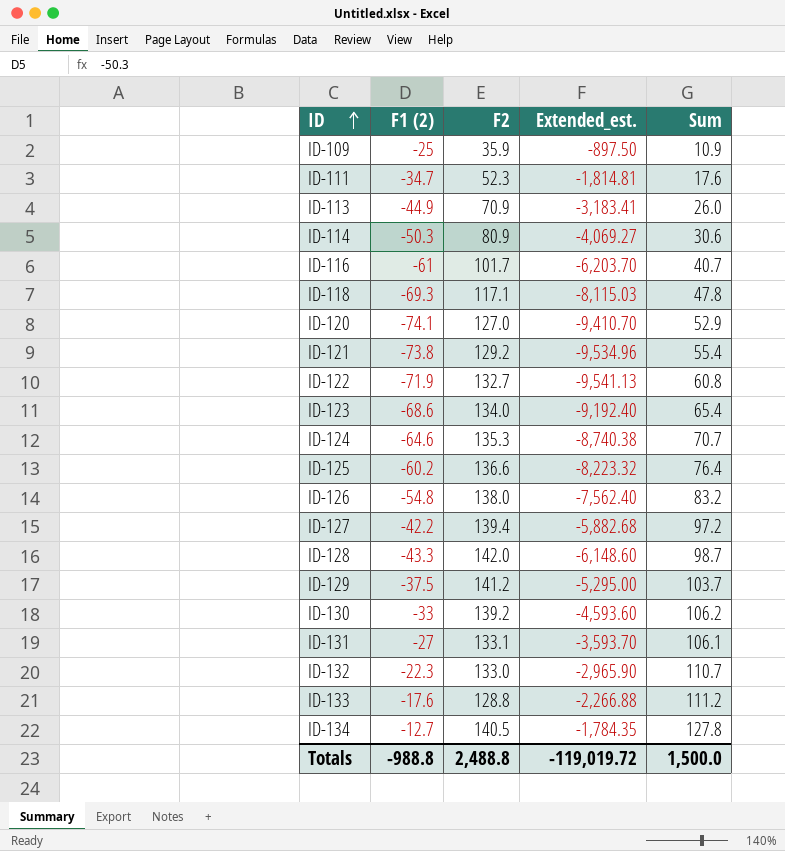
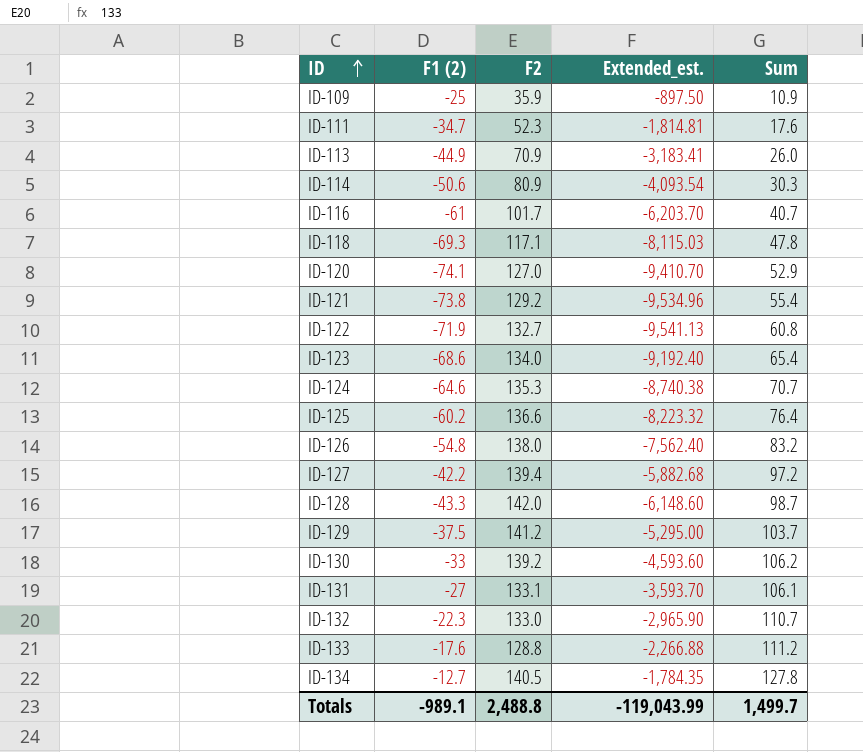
ID-114 | F1 (2): -50.3 -> -50.6
ID-114 | Extended_est.: -4,069.27 -> -4,093.54
ID-114 | Sum: 30.6 -> 30.3
Totals | F1 (2): -988.8 -> -989.1
Totals | Extended_est.: -119,019.72 -> -119,043.99
Totals | Sum: 1,500.0 -> 1,499.7

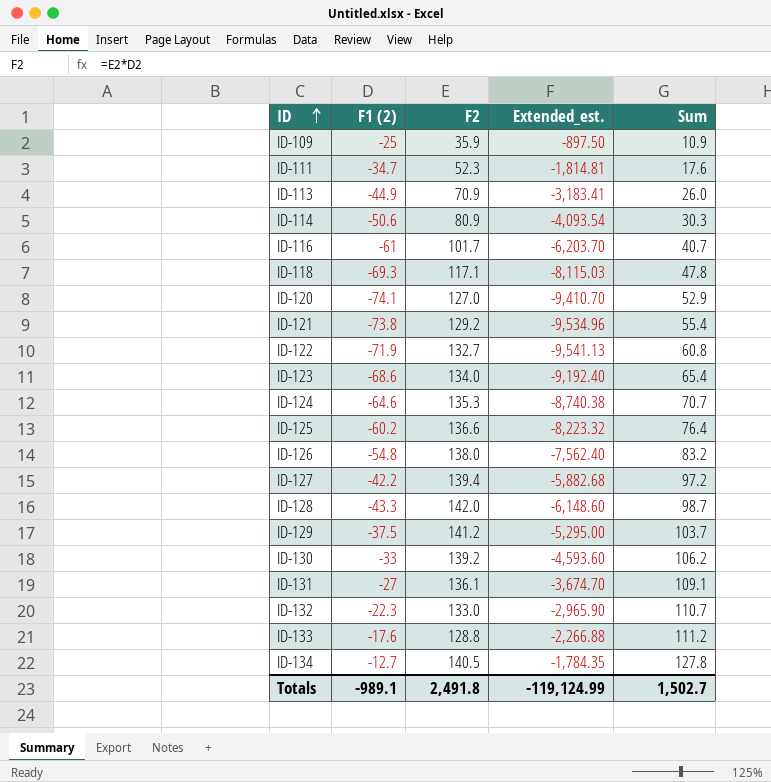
ID-131 | F2: 133.1 -> 136.1
ID-131 | Extended_est.: -3,593.70 -> -3,674.70
ID-131 | Sum: 106.1 -> 109.1
Totals | F2: 2,488.8 -> 2,491.8
Totals | Extended_est.: -119,043.99 -> -119,124.99
Totals | Sum: 1,499.7 -> 1,502.7

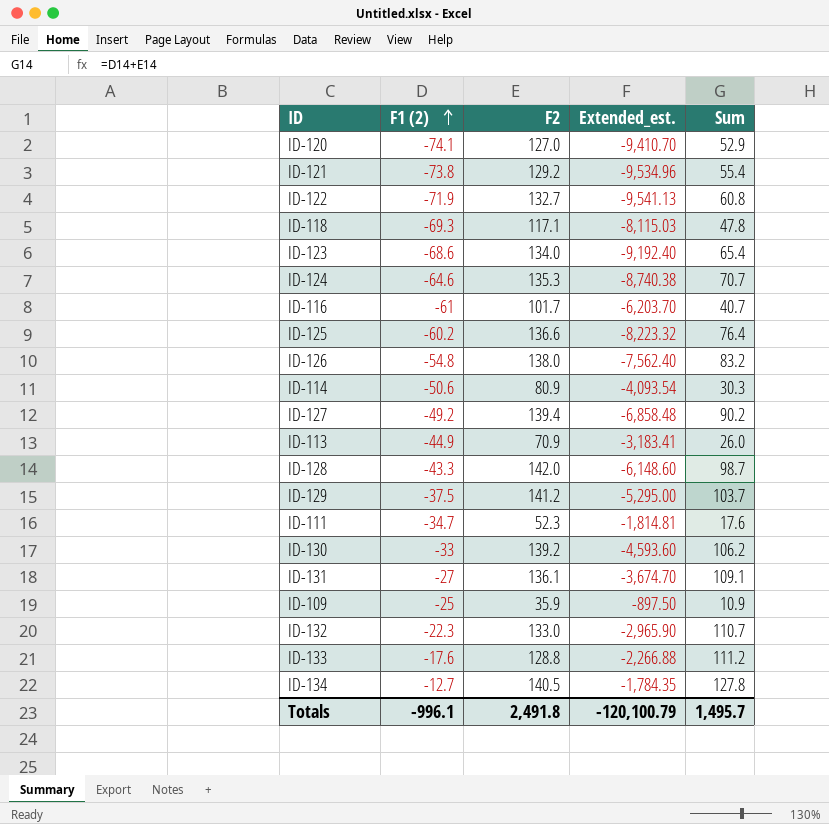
row order: ID ascending -> F1 (2) ascending
ID-127 | F1 (2): -42.2 -> -49.2
ID-127 | Extended_est.: -5,882.68 -> -6,858.48
ID-127 | Sum: 97.2 -> 90.2
Totals | F1 (2): -989.1 -> -996.1
Totals | Extended_est.: -119,124.99 -> -120,100.79
Totals | Sum: 1,502.7 -> 1,495.7

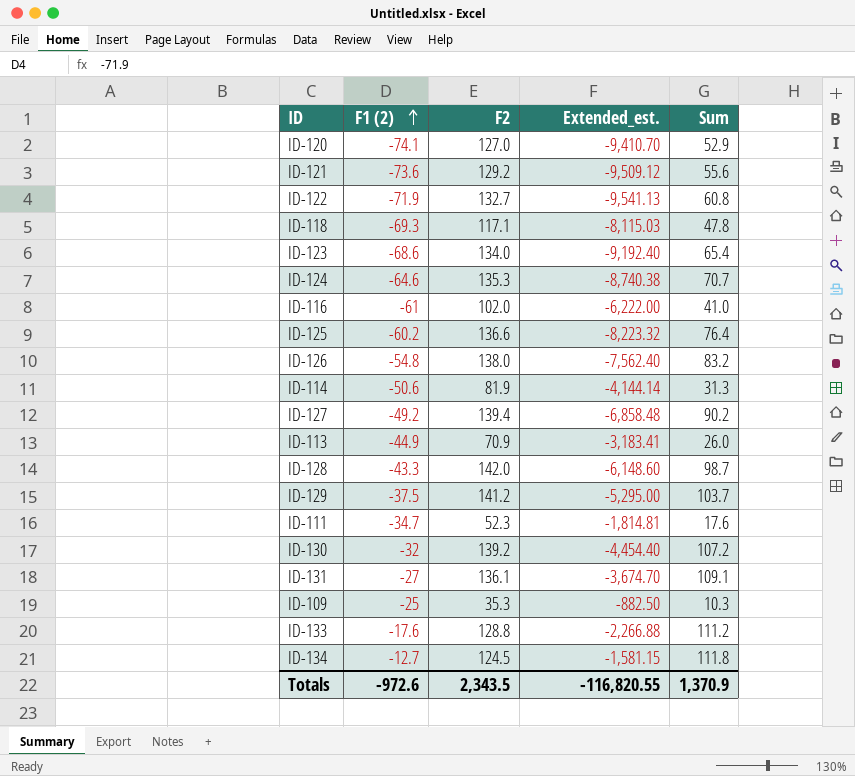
row ID-132: -22.3 | 133.0 | -2,965.90 | 110.7 -> none
ID-121 | F1 (2): -73.8 -> -73.6
ID-121 | Extended_est.: -9,534.96 -> -9,509.12
ID-121 | Sum: 55.4 -> 55.6
ID-116 | F2: 101.7 -> 102.0
ID-116 | Extended_est.: -6,203.70 -> -6,222.00
ID-116 | Sum: 40.7 -> 41.0
ID-114 | F2: 80.9 -> 81.9
ID-114 | Extended_est.: -4,093.54 -> -4,144.14
ID-114 | Sum: 30.3 -> 31.3
ID-130 | F1 (2): -33 -> -32
ID-130 | Extended_est.: -4,593.60 -> -4,454.40
ID-130 | Sum: 106.2 -> 107.2
ID-109 | F2: 35.9 -> 35.3
ID-109 | Extended_est.: -897.50 -> -882.50
ID-109 | Sum: 10.9 -> 10.3
ID-134 | F2: 140.5 -> 124.5
ID-134 | Extended_est.: -1,784.35 -> -1,581.15
ID-134 | Sum: 127.8 -> 111.8
Totals | F1 (2): -996.1 -> -972.6
Totals | F2: 2,491.8 -> 2,343.5
Totals | Extended_est.: -120,100.79 -> -116,820.55
Totals | Sum: 1,495.7 -> 1,370.9

